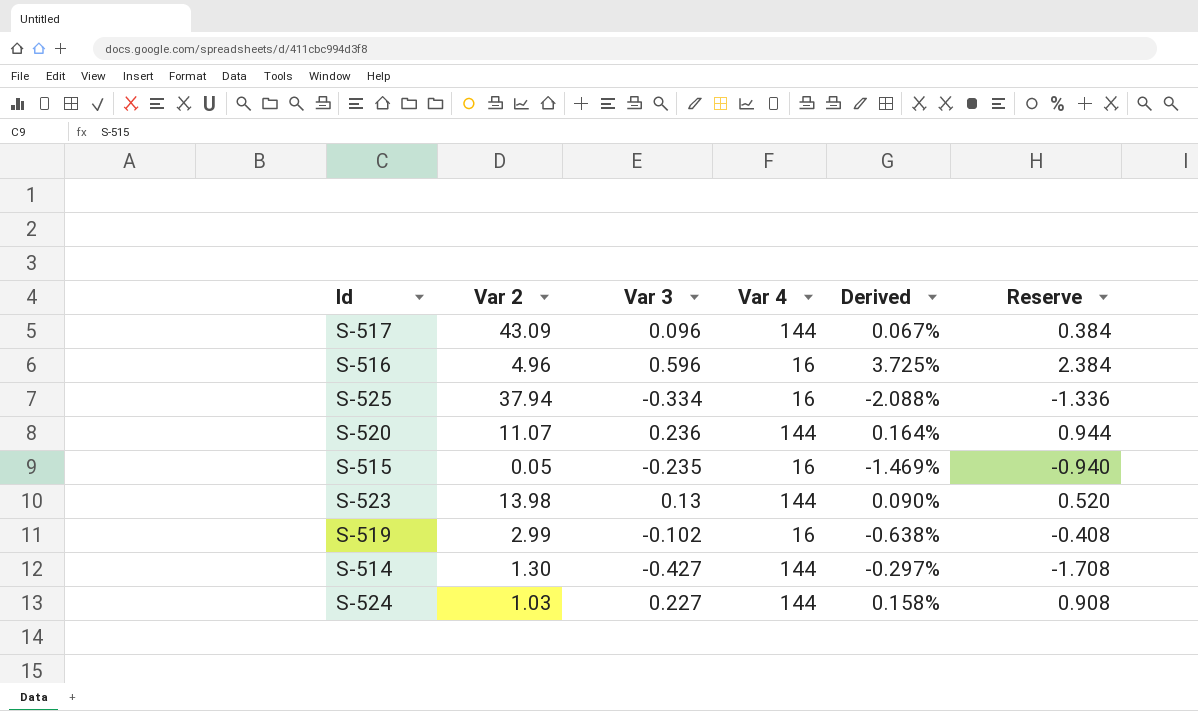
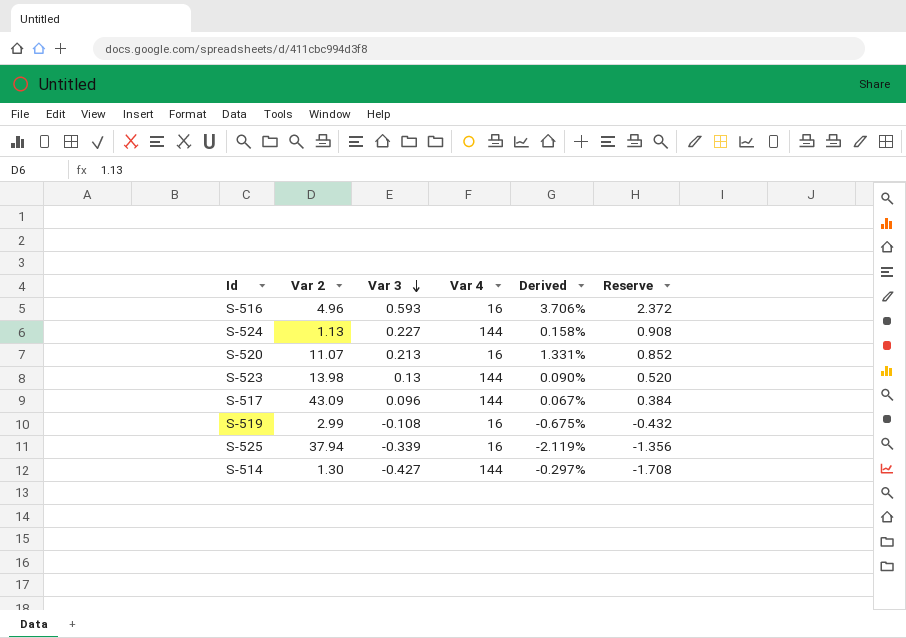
row order: none -> Var 3 descending
row S-515: 0.05 | -0.235 | 16 | -1.469% | -0.940 -> none
S-516 | Var 3: 0.596 -> 0.593
S-516 | Derived: 3.725% -> 3.706%
S-516 | Reserve: 2.384 -> 2.372
S-524 | Var 2: 1.03 -> 1.13
S-520 | Var 3: 0.236 -> 0.213
S-520 | Var 4: 144 -> 16
S-520 | Derived: 0.164% -> 1.331%
S-520 | Reserve: 0.944 -> 0.852
S-519 | Var 3: -0.102 -> -0.108
S-519 | Derived: -0.638% -> -0.675%
S-519 | Reserve: -0.408 -> -0.432
S-525 | Var 3: -0.334 -> -0.339
S-525 | Derived: -2.088% -> -2.119%
S-525 | Reserve: -1.336 -> -1.356

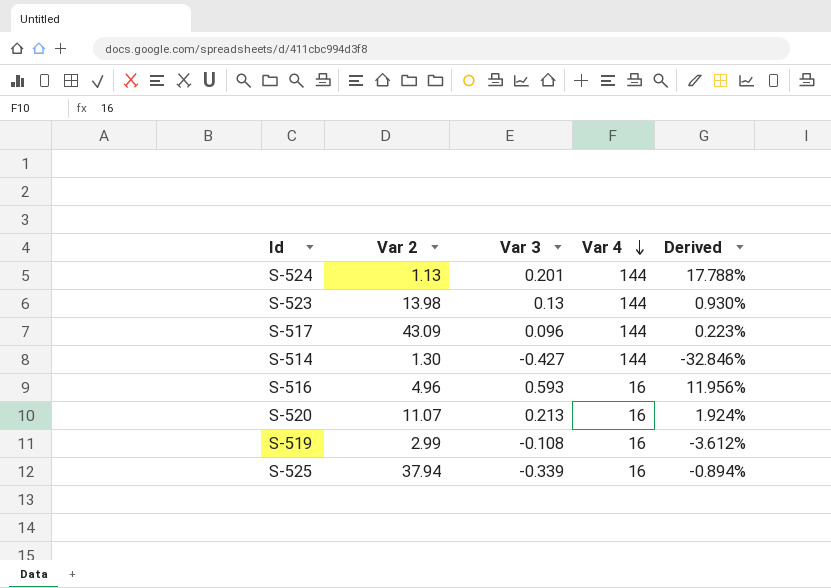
row order: Var 3 descending -> Var 4 descending
column Reserve | formula: [Var 3] * 4 -> none
column Derived | formula: [Var 3] / [Var 4] -> [Var 3] / [Var 2]
S-524 | Var 3: 0.227 -> 0.201

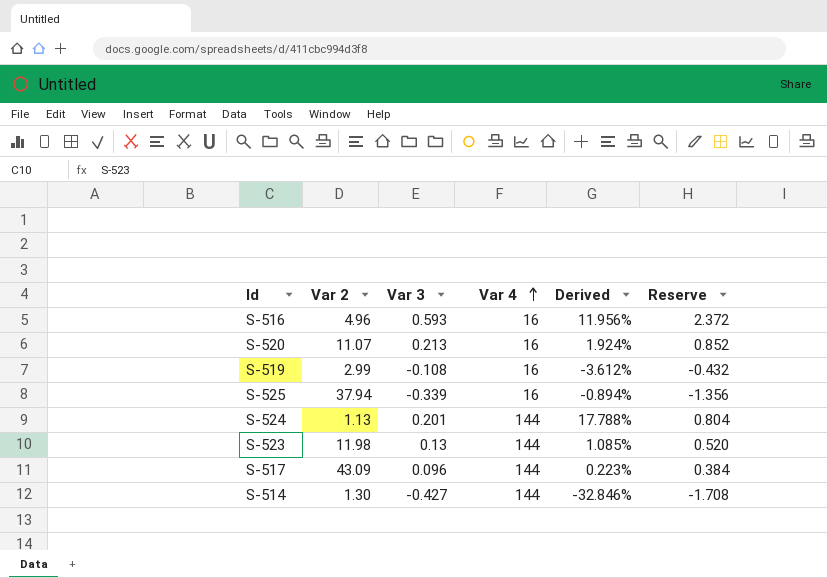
row order: Var 4 descending -> Var 4 ascending
column Reserve | formula: none -> [Var 3] * 4
S-523 | Var 2: 13.98 -> 11.98
S-523 | Derived: 0.930% -> 1.085%

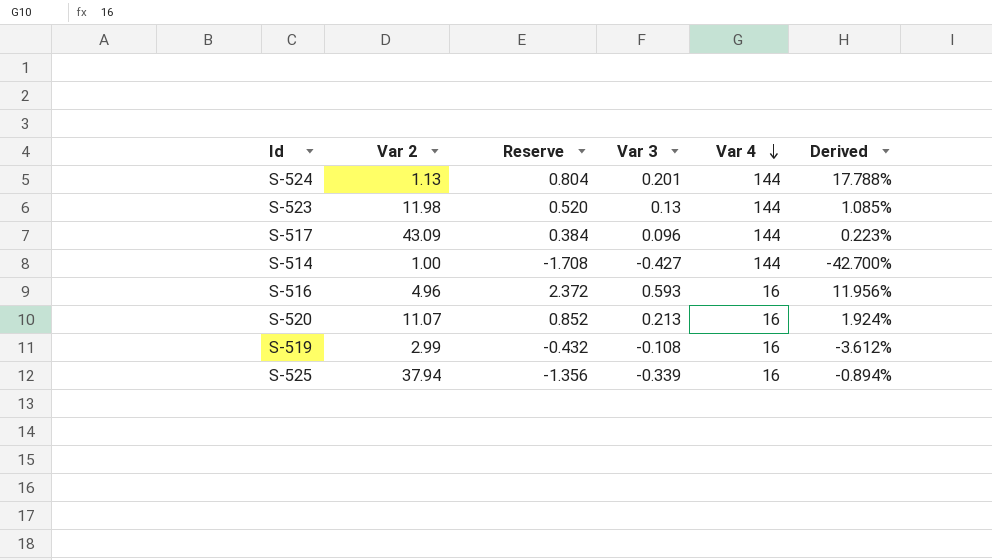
row order: Var 4 ascending -> Var 4 descending
column Reserve | position: 6 -> 3
S-514 | Var 2: 1.30 -> 1.00
S-514 | Derived: -32.846% -> -42.700%

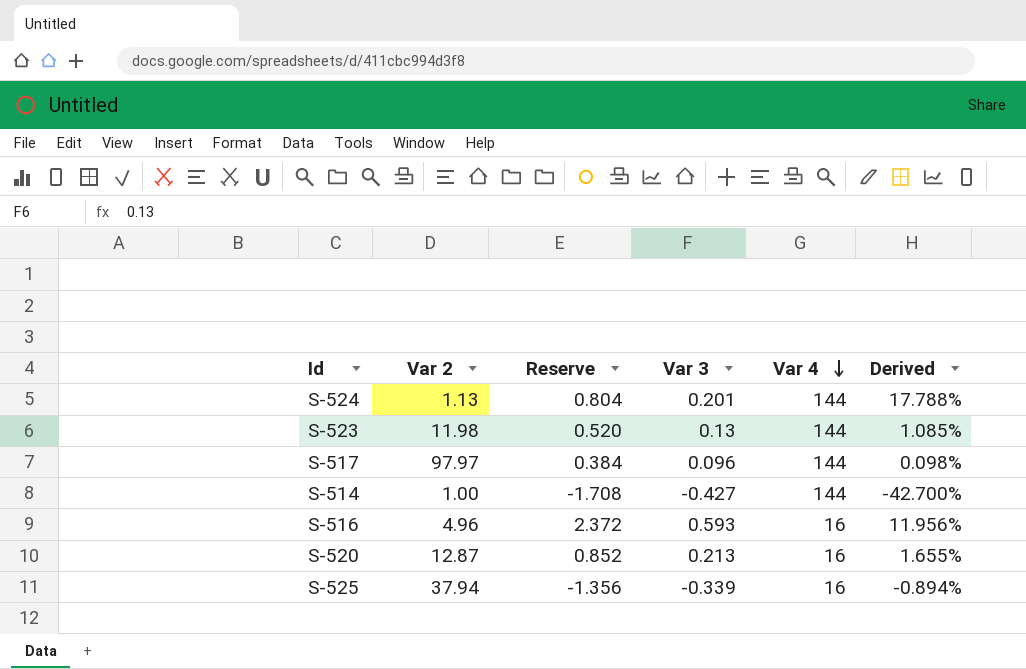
row S-519: 2.99 | -0.432 | -0.108 | 16 | -3.612% -> none
S-517 | Var 2: 43.09 -> 97.97
S-517 | Derived: 0.223% -> 0.098%
S-520 | Var 2: 11.07 -> 12.87
S-520 | Derived: 1.924% -> 1.655%

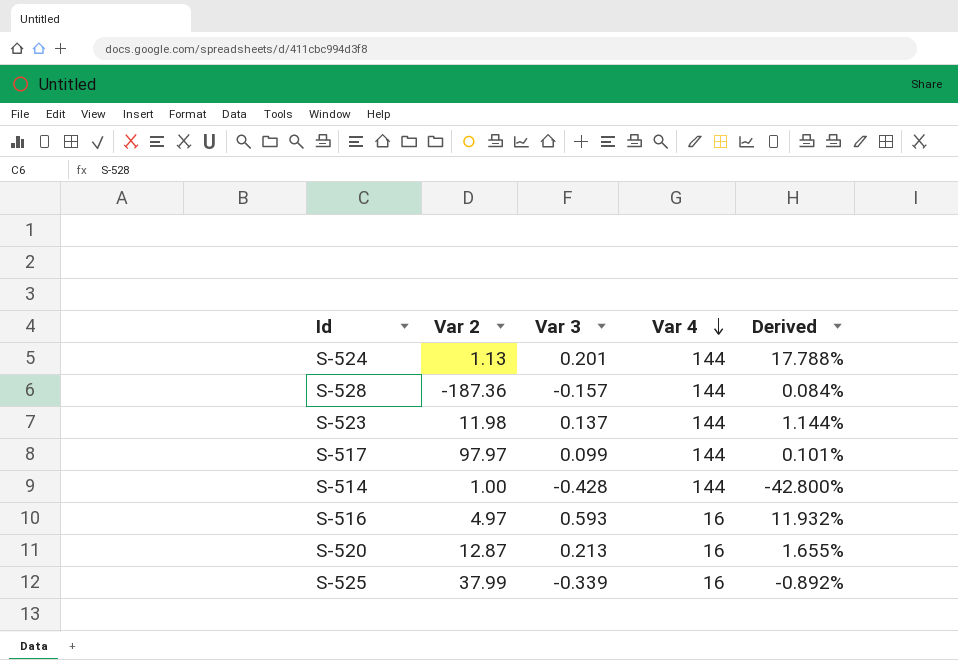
column Reserve | formula: [Var 3] * 4 -> none
row S-528: none -> -187.36 | -0.157 | 144 | 0.084%
S-523 | Var 3: 0.13 -> 0.137
S-523 | Derived: 1.085% -> 1.144%
S-517 | Var 3: 0.096 -> 0.099
S-517 | Derived: 0.098% -> 0.101%
S-514 | Var 3: -0.427 -> -0.428
S-514 | Derived: -42.700% -> -42.800%
S-516 | Var 2: 4.96 -> 4.97
S-516 | Derived: 11.956% -> 11.932%
S-525 | Var 2: 37.94 -> 37.99
S-525 | Derived: -0.894% -> -0.892%

